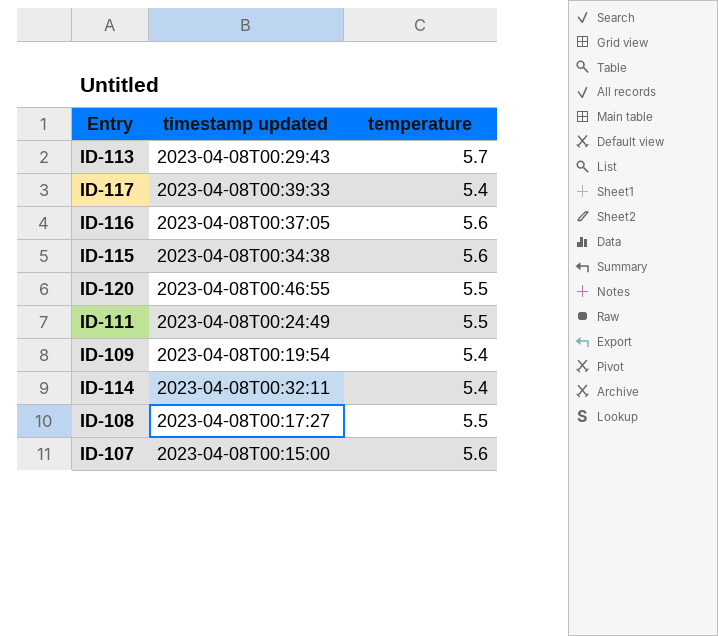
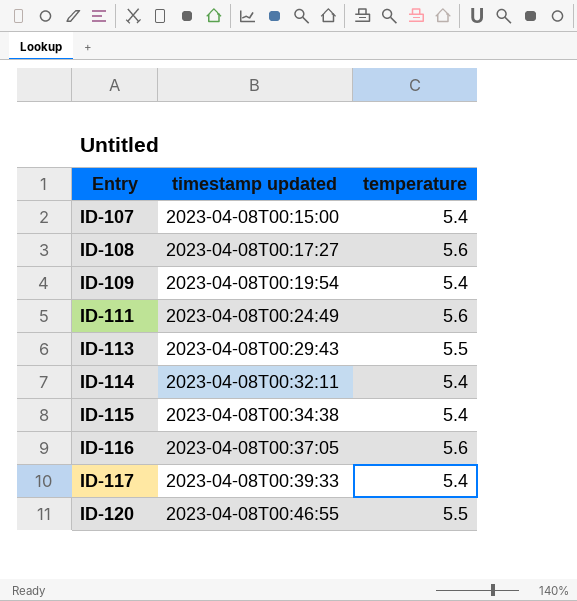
row order: none -> Entry ascending
ID-107 | temperature: 5.6 -> 5.4
ID-108 | temperature: 5.5 -> 5.6
ID-111 | temperature: 5.5 -> 5.6
ID-113 | temperature: 5.7 -> 5.5
ID-115 | temperature: 5.6 -> 5.4

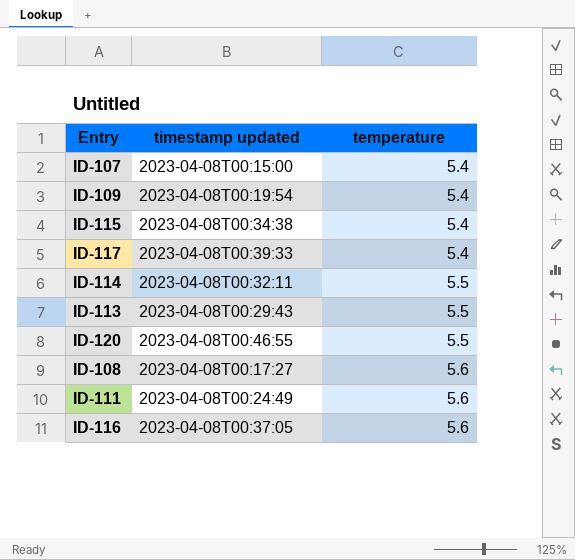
row order: Entry ascending -> temperature ascending
ID-114 | temperature: 5.4 -> 5.5

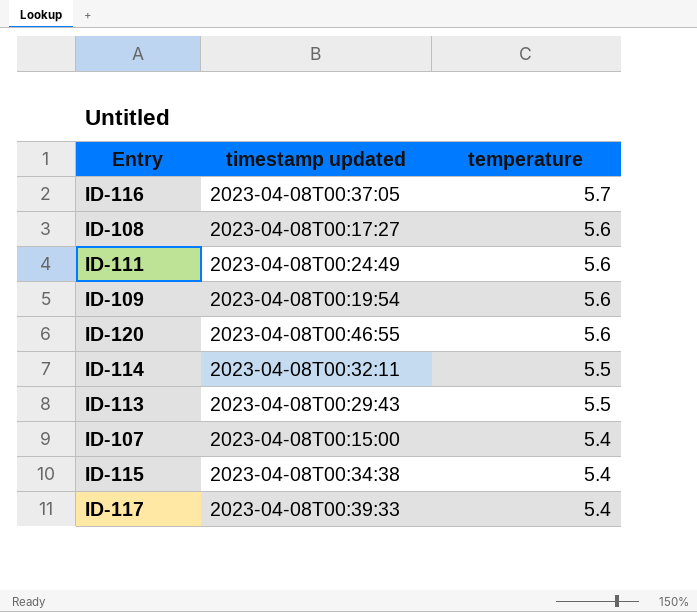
row order: temperature ascending -> temperature descending
ID-116 | temperature: 5.6 -> 5.7
ID-109 | temperature: 5.4 -> 5.6
ID-120 | temperature: 5.5 -> 5.6

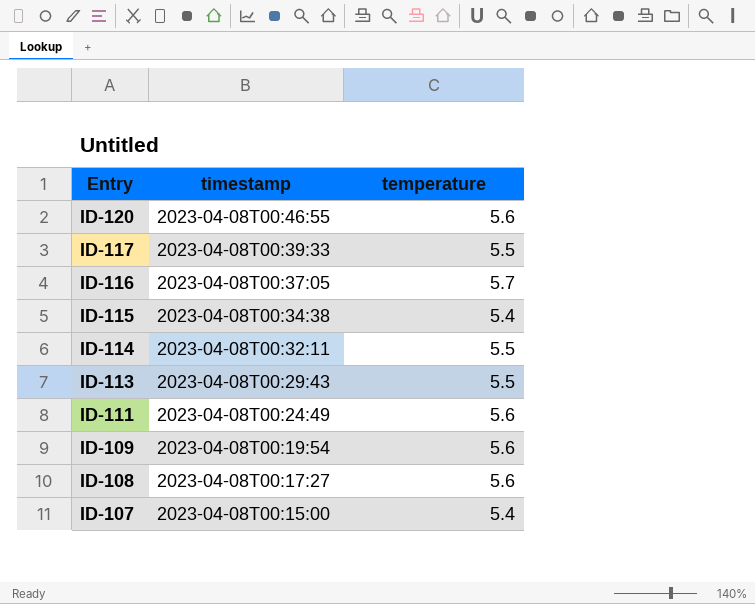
row order: temperature descending -> Entry descending
column name: timestamp updated -> timestamp
ID-117 | temperature: 5.4 -> 5.5

